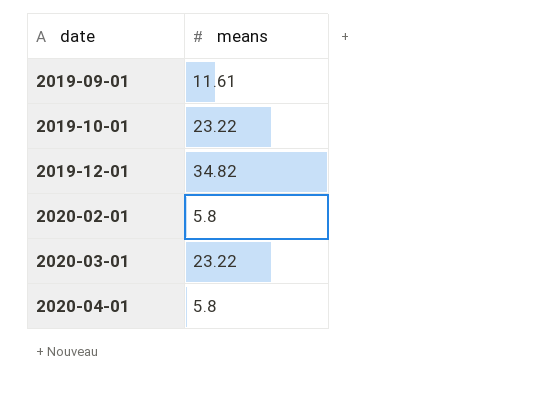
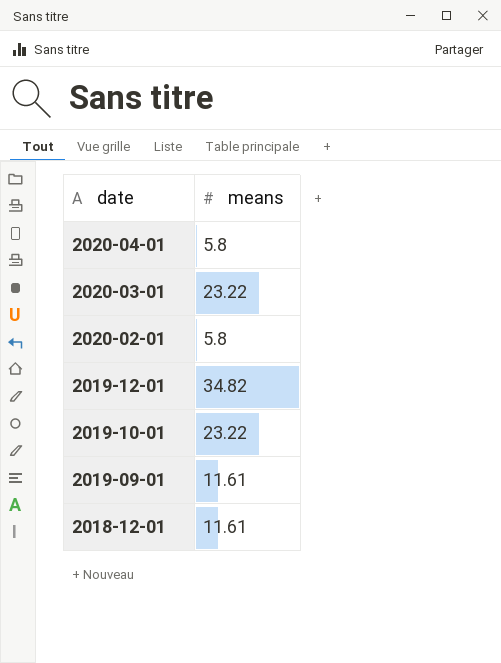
row order: date ascending -> date descending
row 2018-12-01: none -> 11.61

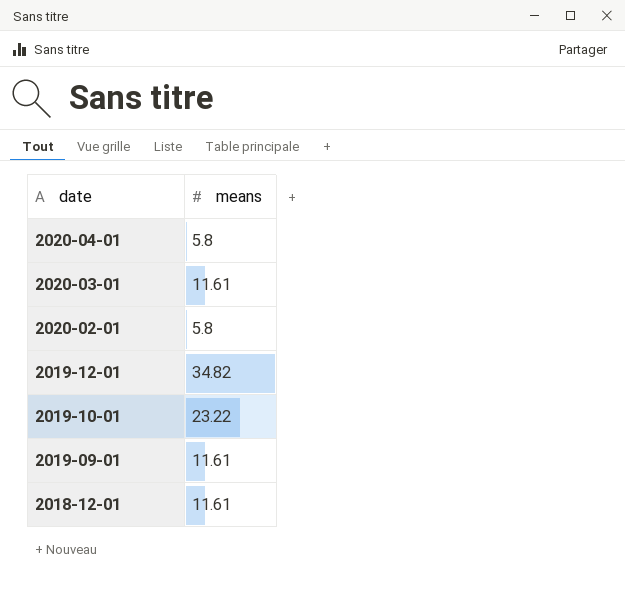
2020-03-01 | means: 23.22 -> 11.61

